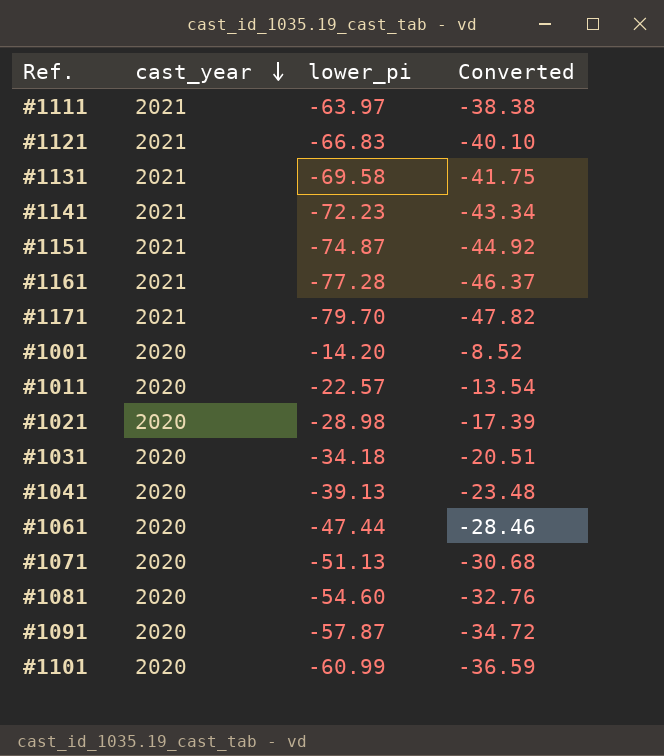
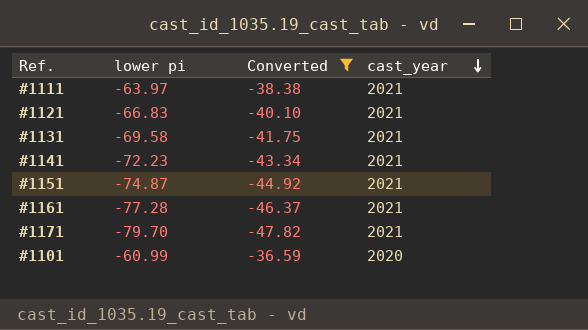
filter: none -> Converted <= -36.59
column name: lower_pi -> lower pi
column cast_year | position: 2 -> 4

